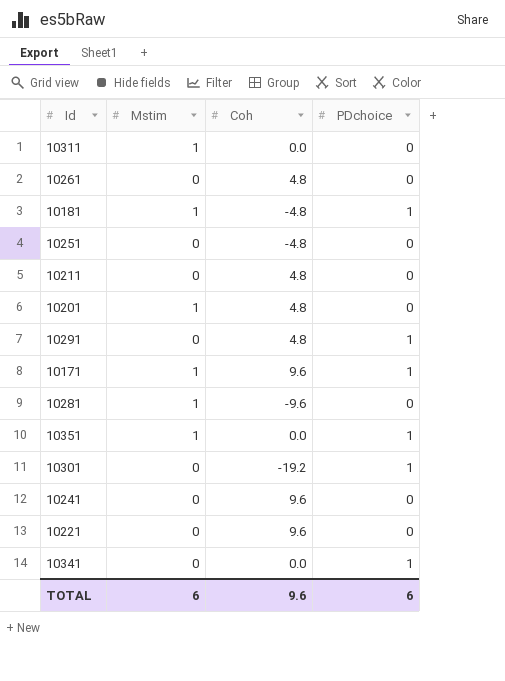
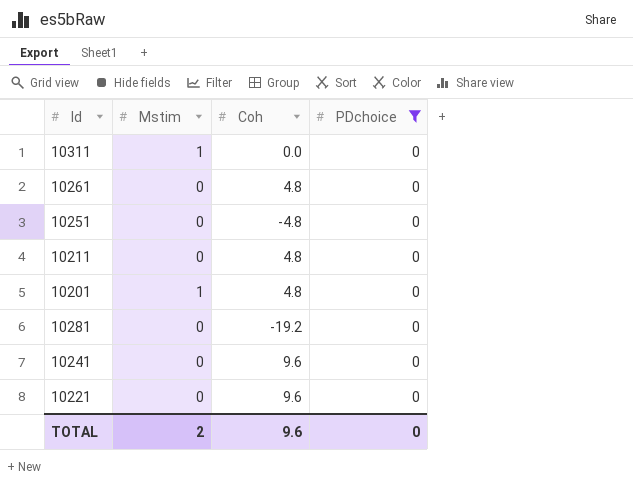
filter: none -> PDchoice = 0
10281 | Mstim: 1 -> 0
10281 | Coh: -9.6 -> -19.2
TOTAL | Mstim: 6 -> 2
TOTAL | PDchoice: 6 -> 0

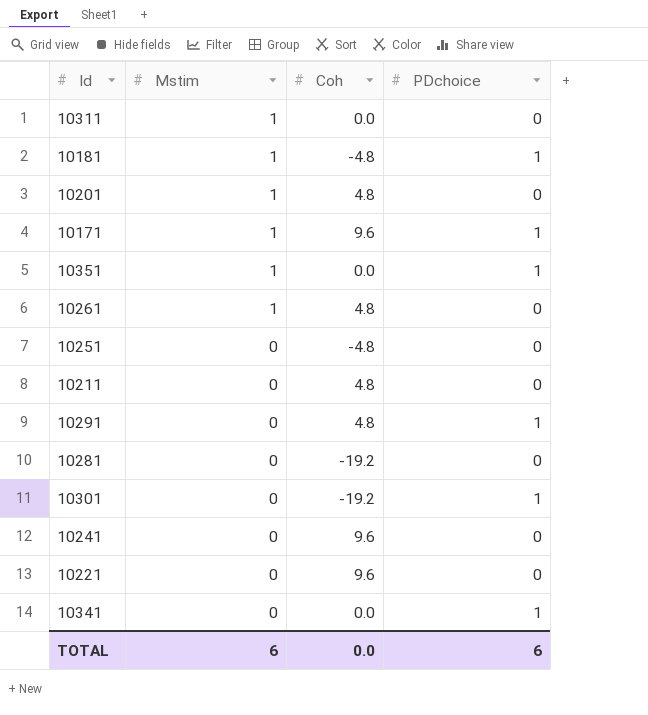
filter: PDchoice = 0 -> none
row order: none -> Mstim descending
10261 | Mstim: 0 -> 1
TOTAL | Mstim: 2 -> 6
TOTAL | Coh: 9.6 -> 0.0
TOTAL | PDchoice: 0 -> 6

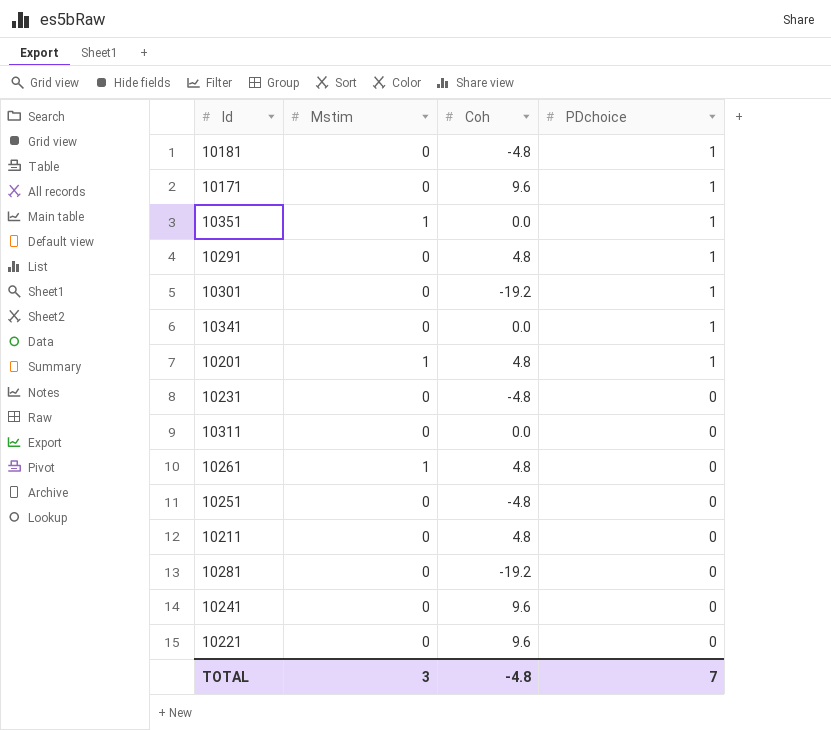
row order: Mstim descending -> PDchoice descending
10181 | Mstim: 1 -> 0
10171 | Mstim: 1 -> 0
10201 | PDchoice: 0 -> 1
row 10231: none -> 0 | -4.8 | 0
10311 | Mstim: 1 -> 0
TOTAL | Mstim: 6 -> 3
TOTAL | Coh: 0.0 -> -4.8
TOTAL | PDchoice: 6 -> 7

